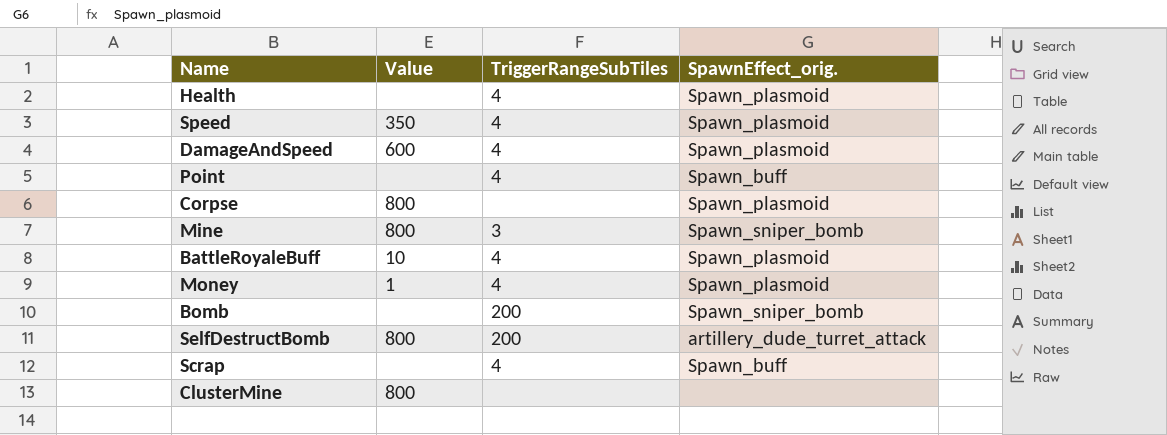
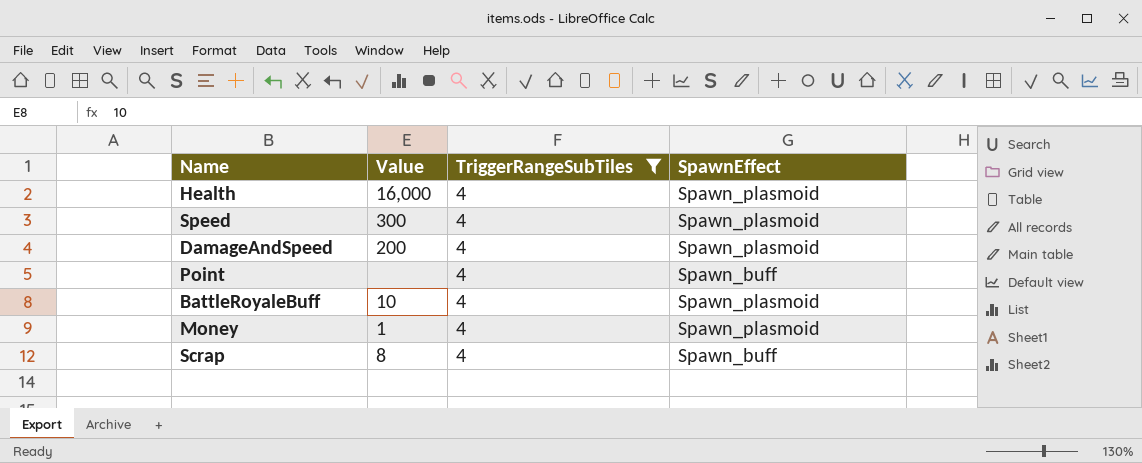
filter: none -> TriggerRangeSubTiles = 4
column name: SpawnEffect_orig. -> SpawnEffect
Health | Value: none -> 16,000
Speed | Value: 350 -> 300
DamageAndSpeed | Value: 600 -> 200
Scrap | Value: none -> 8

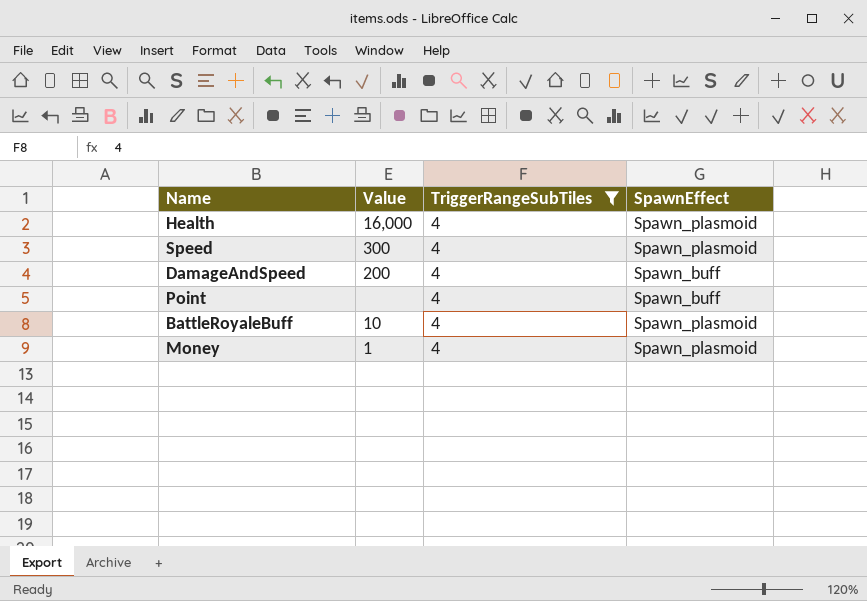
row Scrap: 8 | 4 | Spawn_buff -> none
DamageAndSpeed | SpawnEffect: Spawn_plasmoid -> Spawn_buff

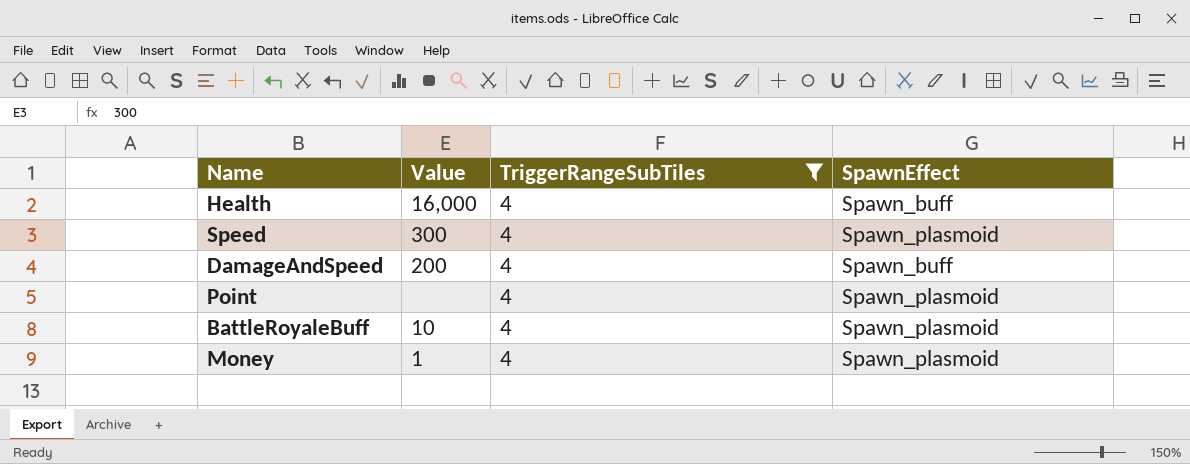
Health | SpawnEffect: Spawn_plasmoid -> Spawn_buff
Point | SpawnEffect: Spawn_buff -> Spawn_plasmoid

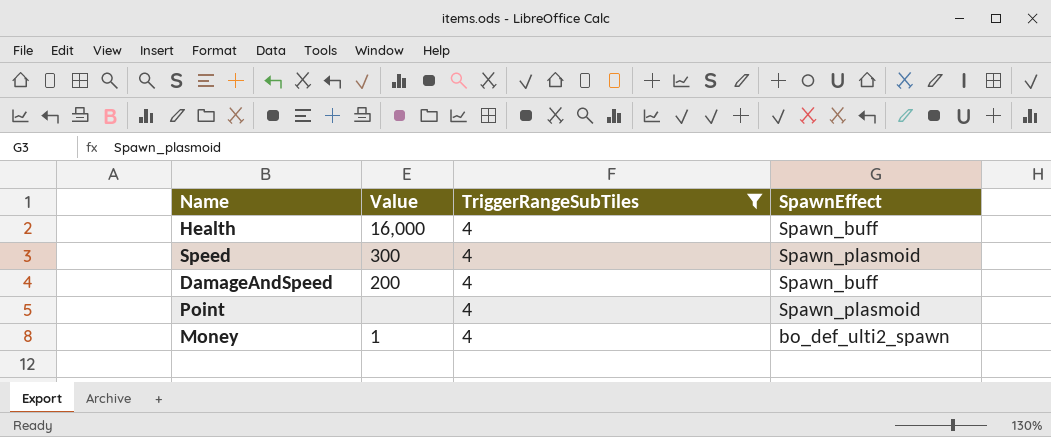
row BattleRoyaleBuff: 10 | 4 | Spawn_plasmoid -> none
Money | SpawnEffect: Spawn_plasmoid -> bo_def_ulti2_spawn

